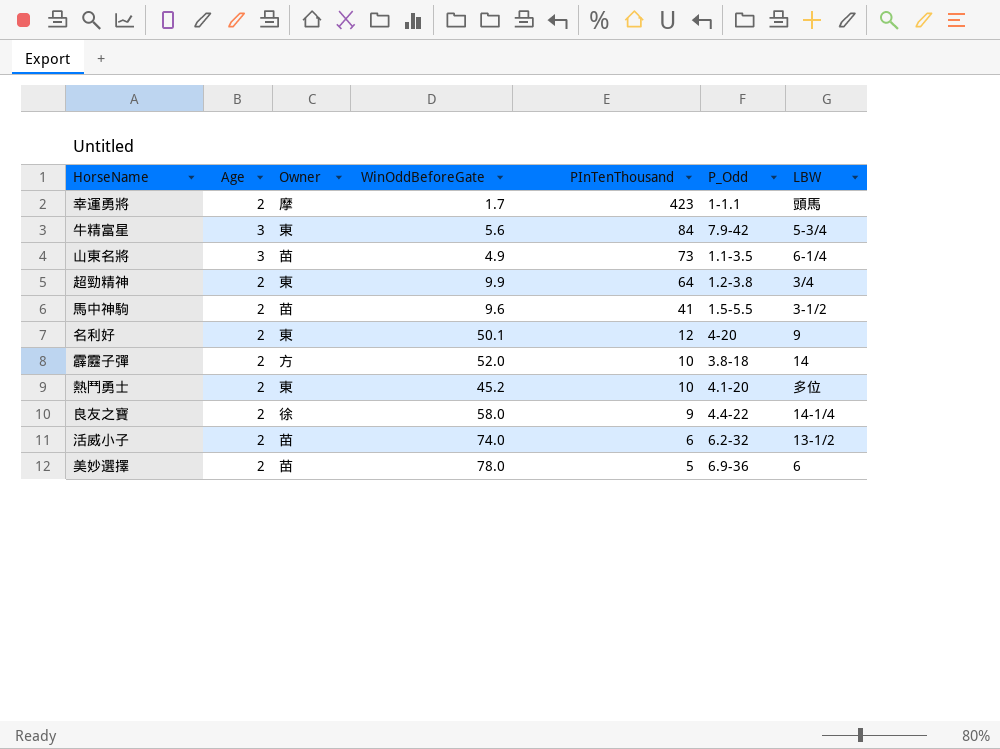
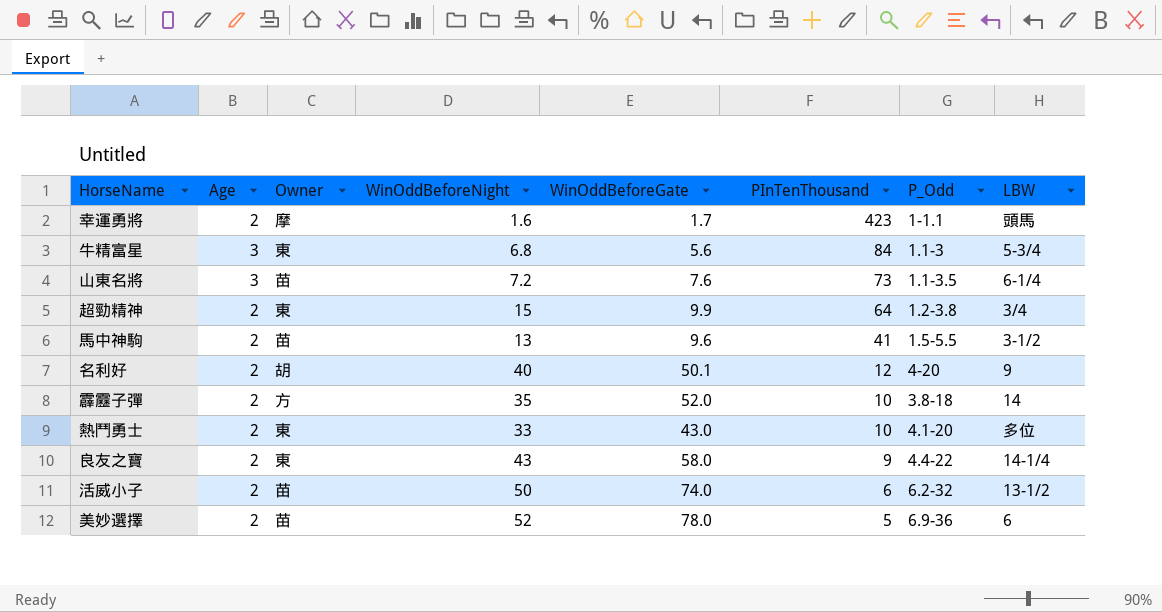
column WinOddBeforeNight | position: none -> 4
牛精富星 | P_Odd: 7.9-42 -> 1.1-3
山東名將 | WinOddBeforeGate: 4.9 -> 7.6
名利好 | Owner: 東 -> 胡
熱鬥勇士 | WinOddBeforeGate: 45.2 -> 43.0
良友之寶 | Owner: 徐 -> 東

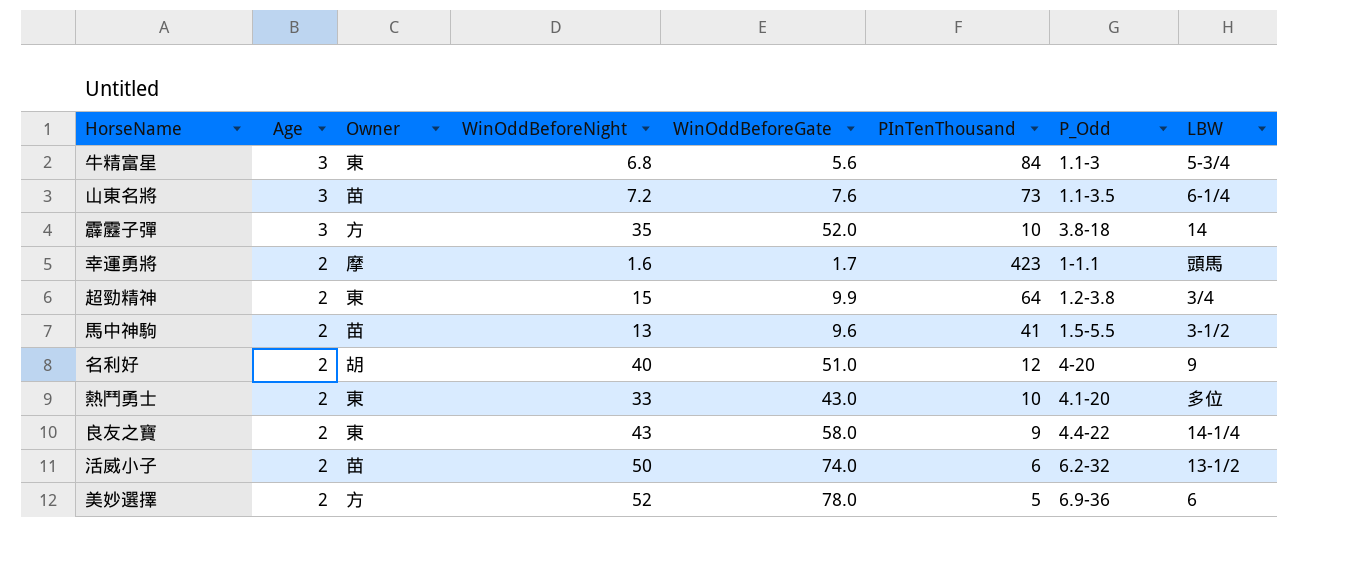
row order: PInTenThousand descending -> Age descending
霹靂子彈 | Age: 2 -> 3
名利好 | WinOddBeforeGate: 50.1 -> 51.0
美妙選擇 | Owner: 苗 -> 方

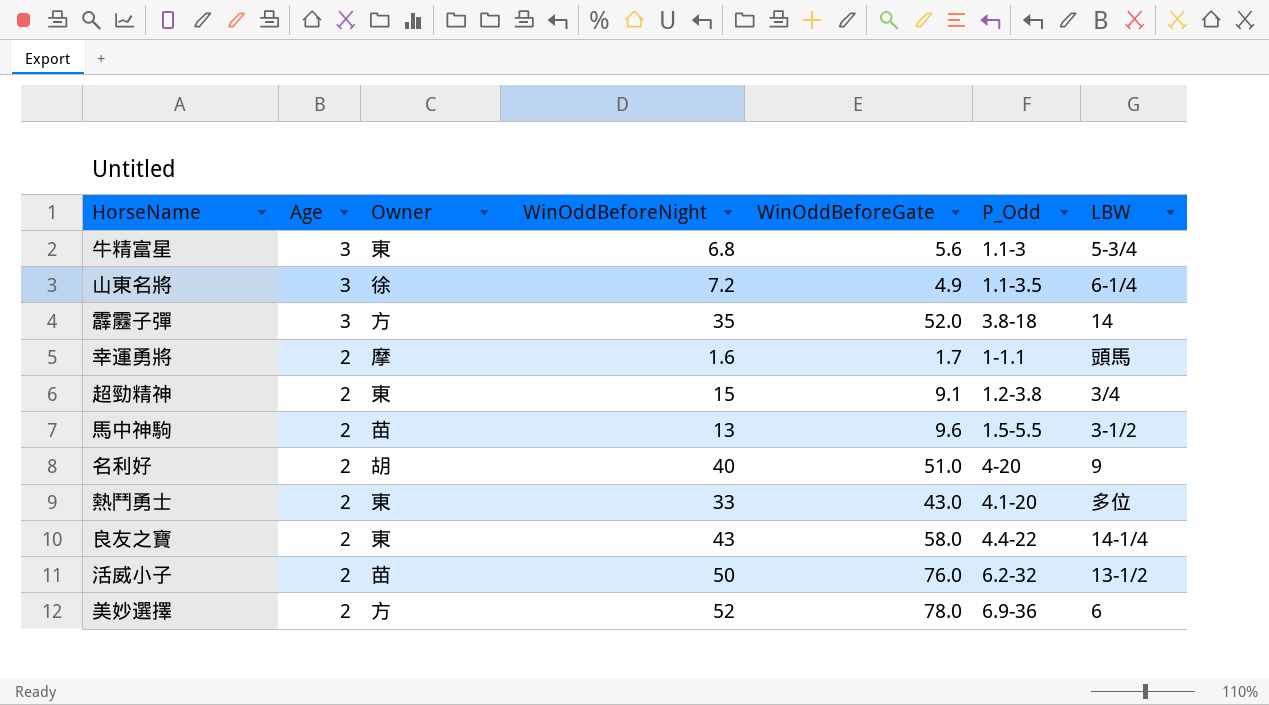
column PInTenThousand | position: 6 -> none
山東名將 | Owner: 苗 -> 徐
山東名將 | WinOddBeforeGate: 7.6 -> 4.9
超勁精神 | WinOddBeforeGate: 9.9 -> 9.1
活威小子 | WinOddBeforeGate: 74.0 -> 76.0

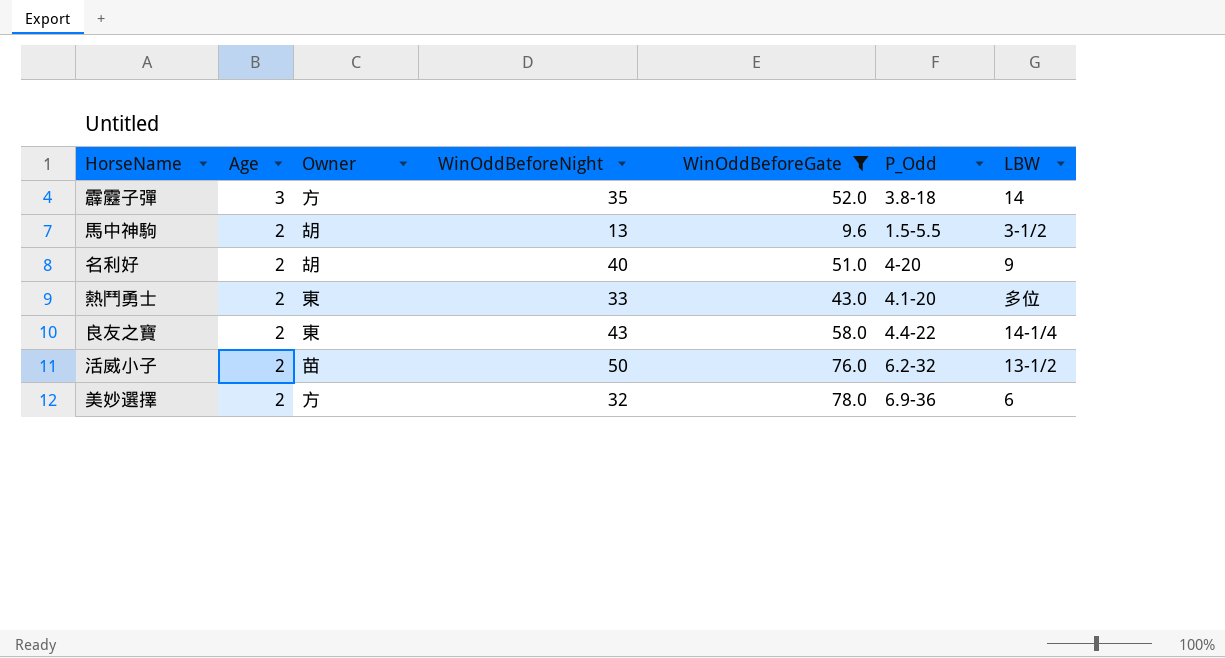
filter: none -> WinOddBeforeGate >= 9.6
馬中神駒 | Owner: 苗 -> 胡
美妙選擇 | WinOddBeforeNight: 52 -> 32

